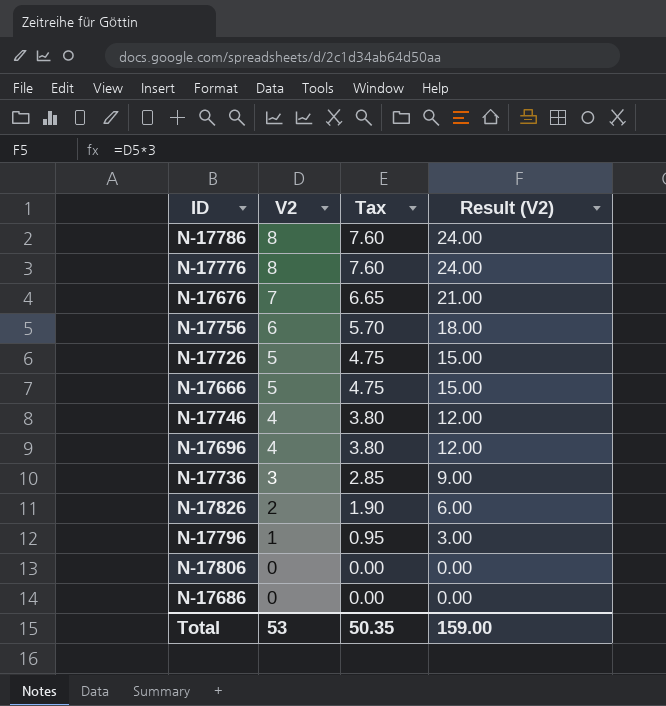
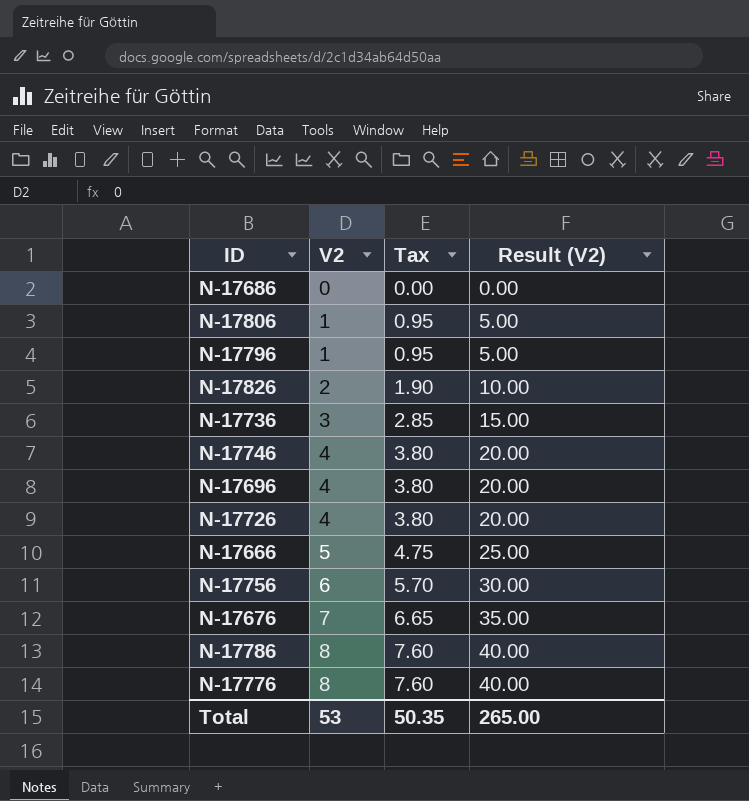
row order: V2 descending -> V2 ascending
column Result (V2) | formula: [V2] * 3 -> [V2] * 5
N-17806 | V2: 0 -> 1
N-17806 | Tax: 0.00 -> 0.95
N-17726 | V2: 5 -> 4
N-17726 | Tax: 4.75 -> 3.80
Total | Result (V2): 159.00 -> 265.00

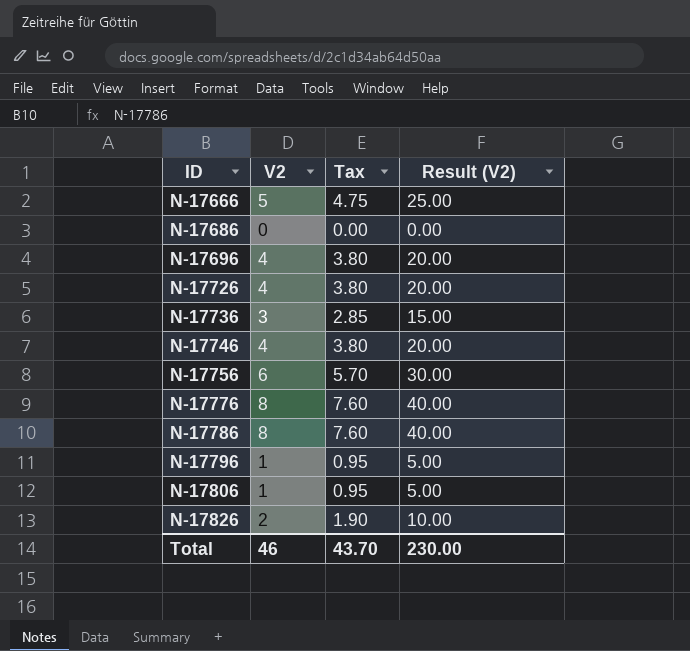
row order: V2 ascending -> ID ascending
row N-17676: 7 | 6.65 | 35.00 -> none
Total | V2: 53 -> 46
Total | Tax: 50.35 -> 43.70
Total | Result (V2): 265.00 -> 230.00

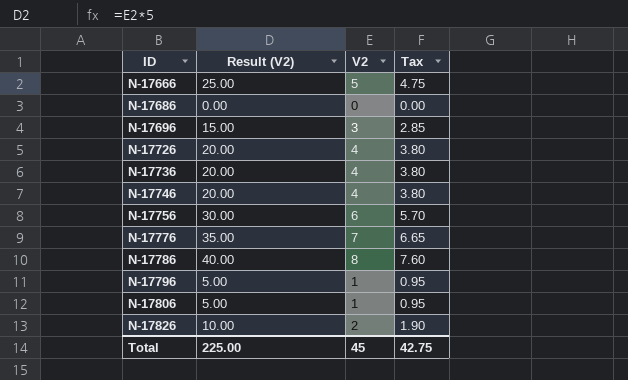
column Result (V2) | position: 4 -> 2
N-17696 | Result (V2): 20.00 -> 15.00
N-17696 | V2: 4 -> 3
N-17696 | Tax: 3.80 -> 2.85
N-17736 | Result (V2): 15.00 -> 20.00
N-17736 | V2: 3 -> 4
N-17736 | Tax: 2.85 -> 3.80
N-17776 | Result (V2): 40.00 -> 35.00
N-17776 | V2: 8 -> 7
N-17776 | Tax: 7.60 -> 6.65
Total | Result (V2): 230.00 -> 225.00
Total | V2: 46 -> 45
Total | Tax: 43.70 -> 42.75

